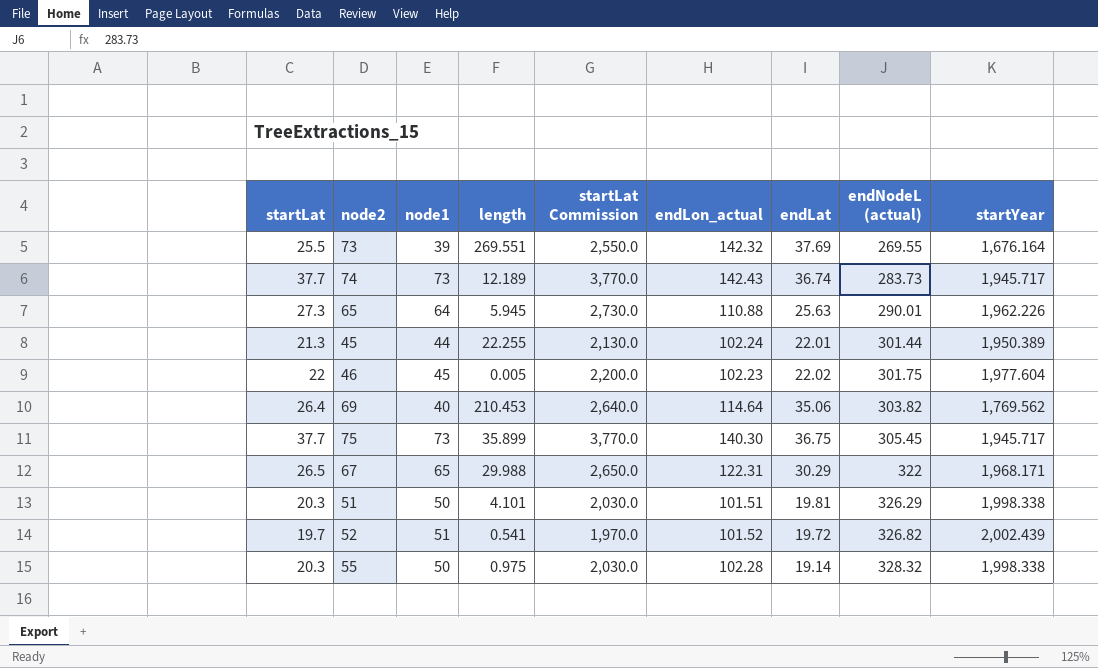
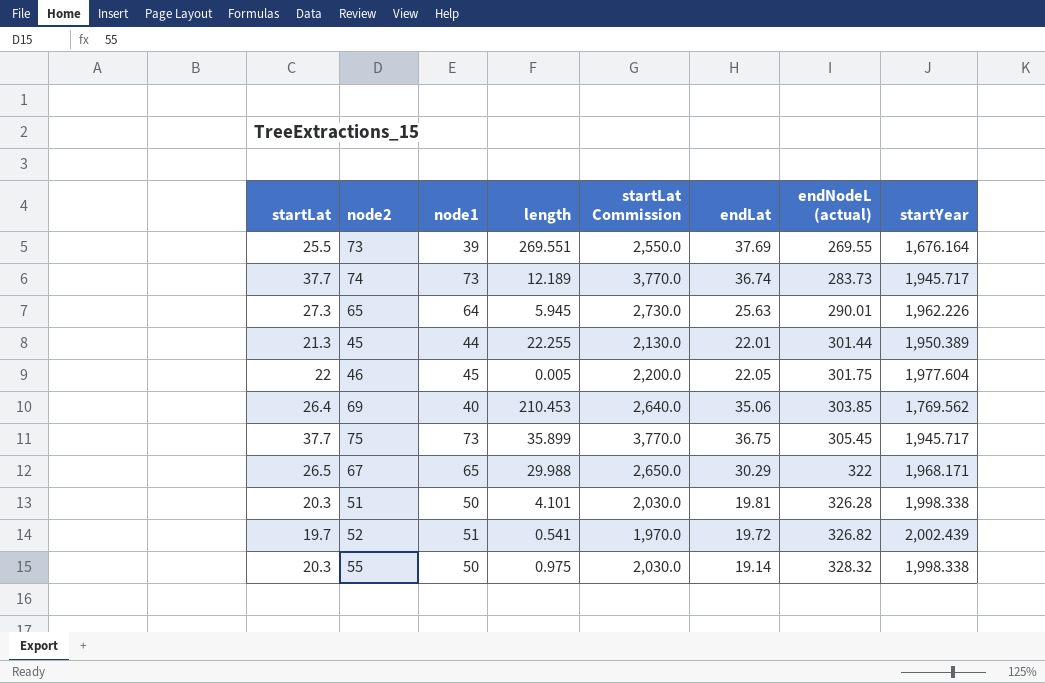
column endLon_actual | position: 6 -> none
46 | endLat: 22.02 -> 22.05
69 | endNodeL (actual): 303.82 -> 303.85
51 | endNodeL (actual): 326.29 -> 326.28

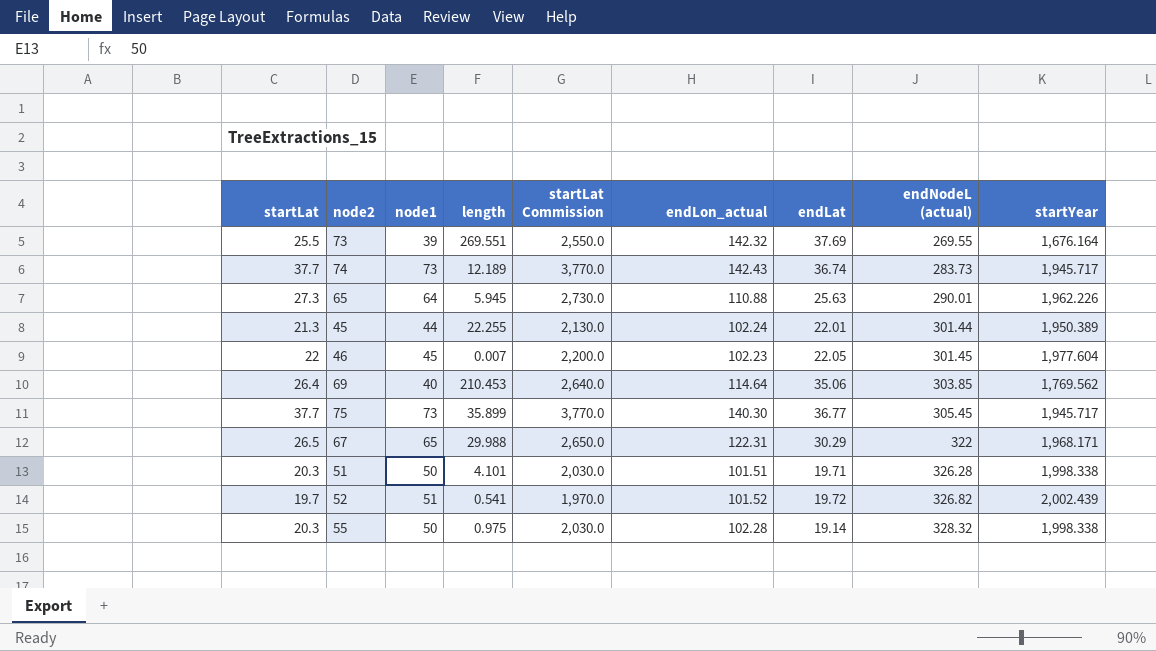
column endLon_actual | position: none -> 6
46 | length: 0.005 -> 0.007
46 | endNodeL (actual): 301.75 -> 301.45
75 | endLat: 36.75 -> 36.77
51 | endLat: 19.81 -> 19.71

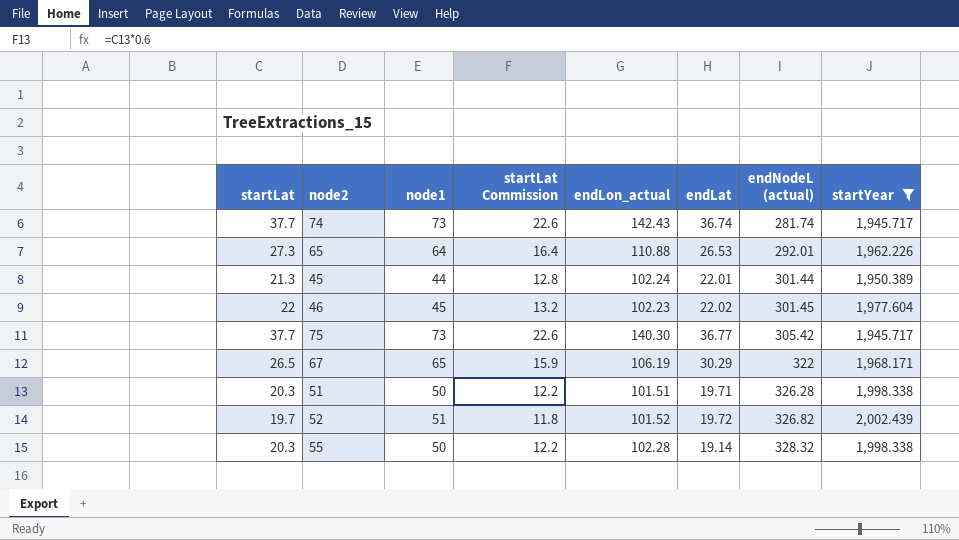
filter: none -> startYear >= 1,945.717
column length | position: 4 -> none
column startLat Commission | formula: [startLat] * 100 -> [startLat] * 0.6
74 | endNodeL (actual): 283.73 -> 281.74
65 | endLat: 25.63 -> 26.53
65 | endNodeL (actual): 290.01 -> 292.01
46 | endLat: 22.05 -> 22.02
75 | endNodeL (actual): 305.45 -> 305.42
67 | endLon_actual: 122.31 -> 106.19

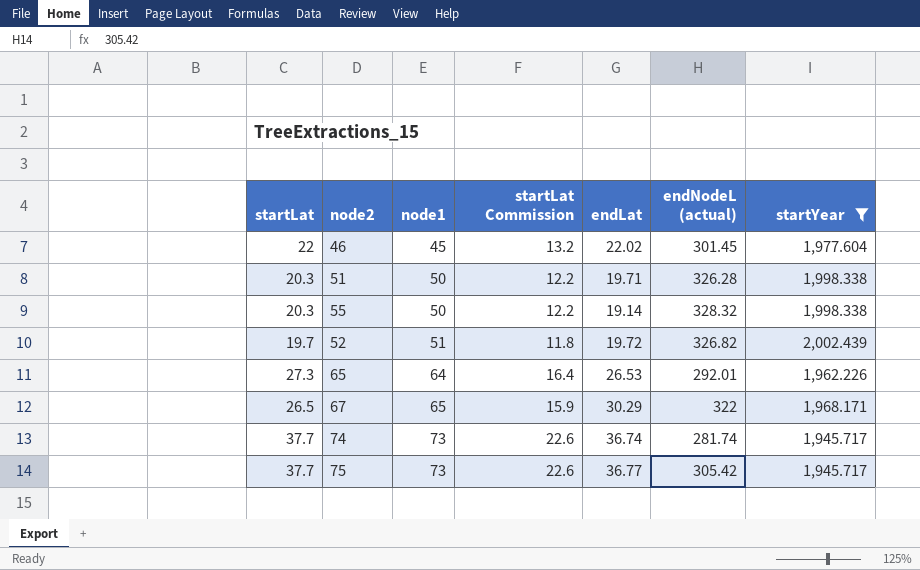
row order: endNodeL (actual) ascending -> node1 ascending
column endLon_actual | position: 5 -> none
row 45: 21.3 | 44 | 12.8 | 102.24 | 22.01 | 301.44 | 1,950.389 -> none

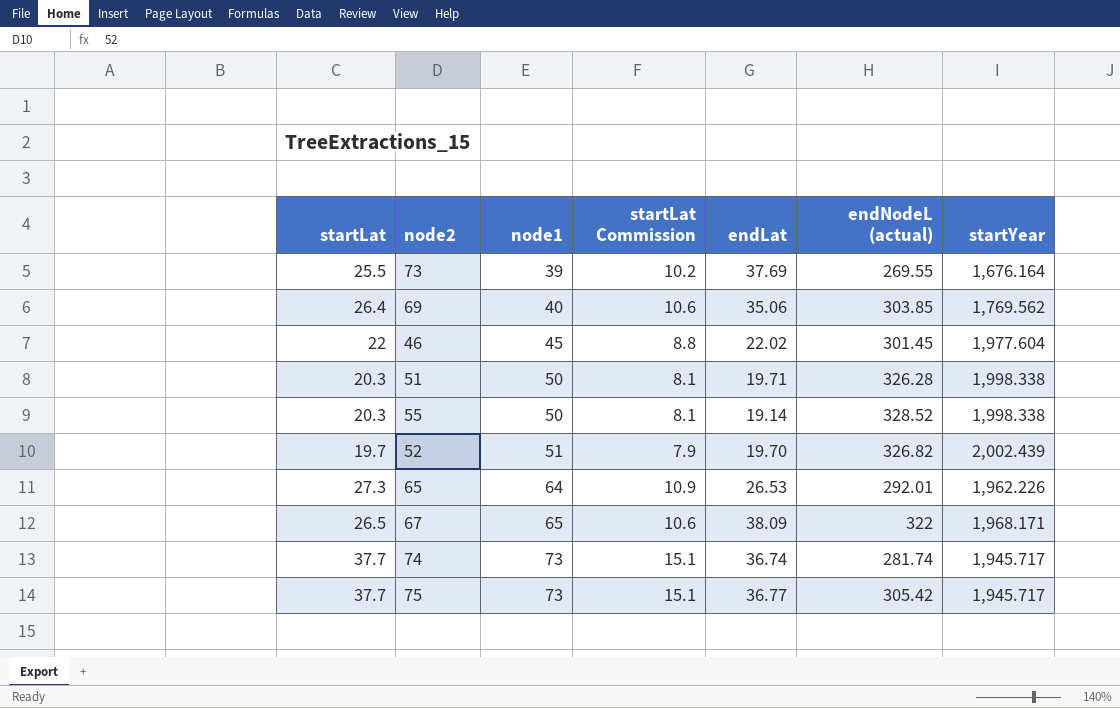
filter: startYear >= 1,945.717 -> none
column startLat Commission | formula: [startLat] * 0.6 -> [startLat] * 0.4
55 | endNodeL (actual): 328.32 -> 328.52
52 | endLat: 19.72 -> 19.70
67 | endLat: 30.29 -> 38.09

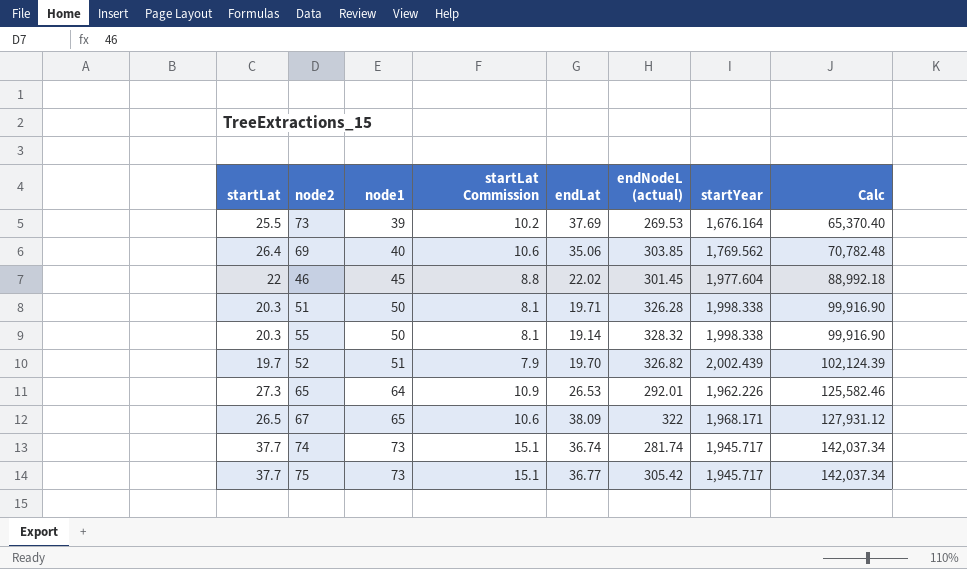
column Calc | formula: none -> [node1] * [startYear]
73 | endNodeL (actual): 269.55 -> 269.53
55 | endNodeL (actual): 328.52 -> 328.32

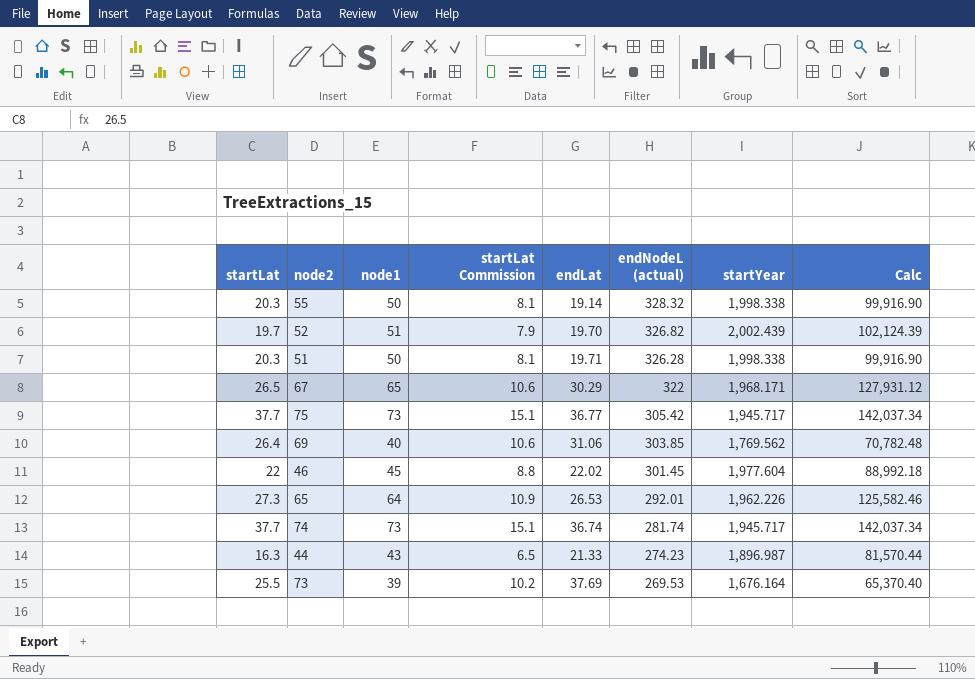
row order: node1 ascending -> endNodeL (actual) descending
67 | endLat: 38.09 -> 30.29
69 | endLat: 35.06 -> 31.06
row 44: none -> 16.3 | 43 | 6.5 | 21.33 | 274.23 | 1,896.987 | 81,570.44

